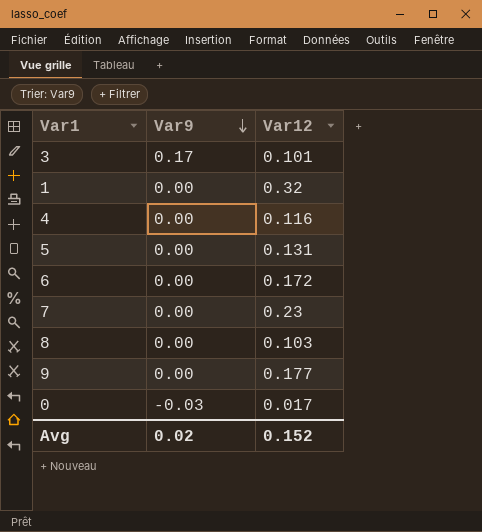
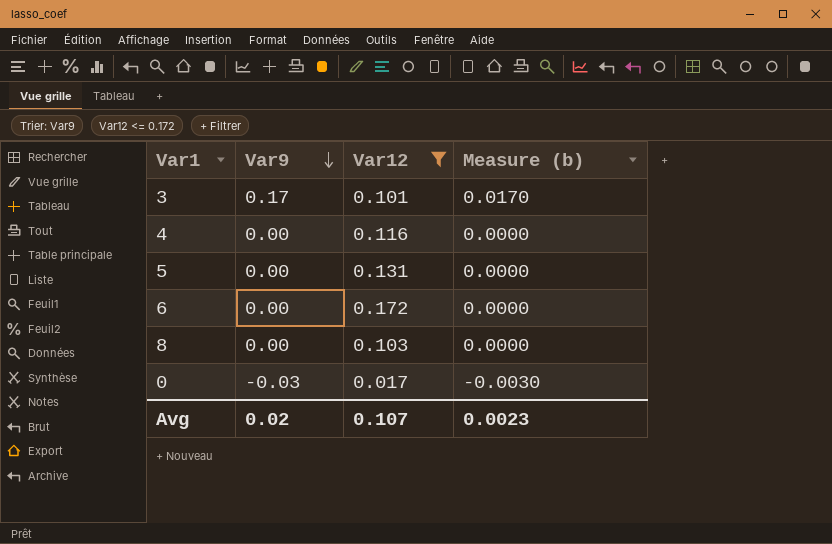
filter: none -> Var12 <= 0.172
column Measure (b) | formula: none -> [Var9] * 0.1
Avg | Var12: 0.152 -> 0.107

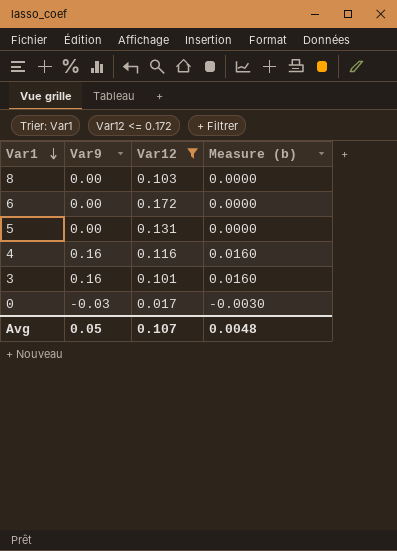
row order: Var9 descending -> Var1 descending
4 | Var9: 0.00 -> 0.16
4 | Measure (b): 0.0000 -> 0.0160
3 | Var9: 0.17 -> 0.16
3 | Measure (b): 0.0170 -> 0.0160
Avg | Var9: 0.02 -> 0.05
Avg | Measure (b): 0.0023 -> 0.0048

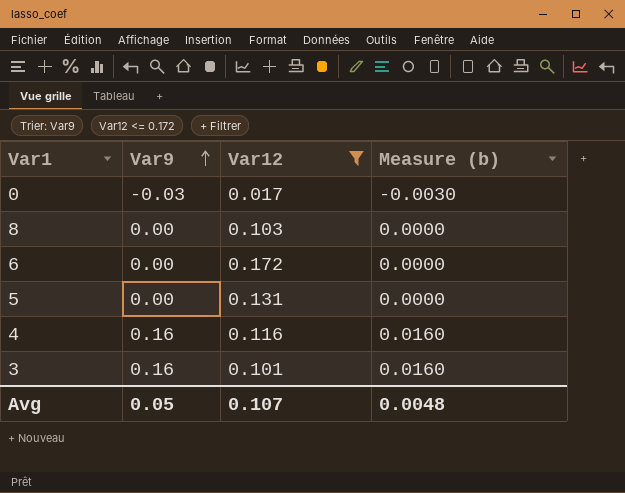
row order: Var1 descending -> Var9 ascending

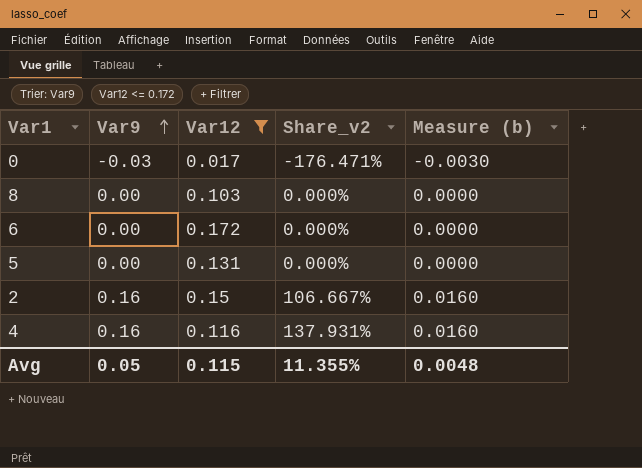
column Share_v2 | formula: none -> [Var9] / [Var12]
row 3: 0.16 | 0.101 | 0.0160 -> none
row 2: none -> 0.16 | 0.15 | 106.667% | 0.0160
Avg | Var12: 0.107 -> 0.115

